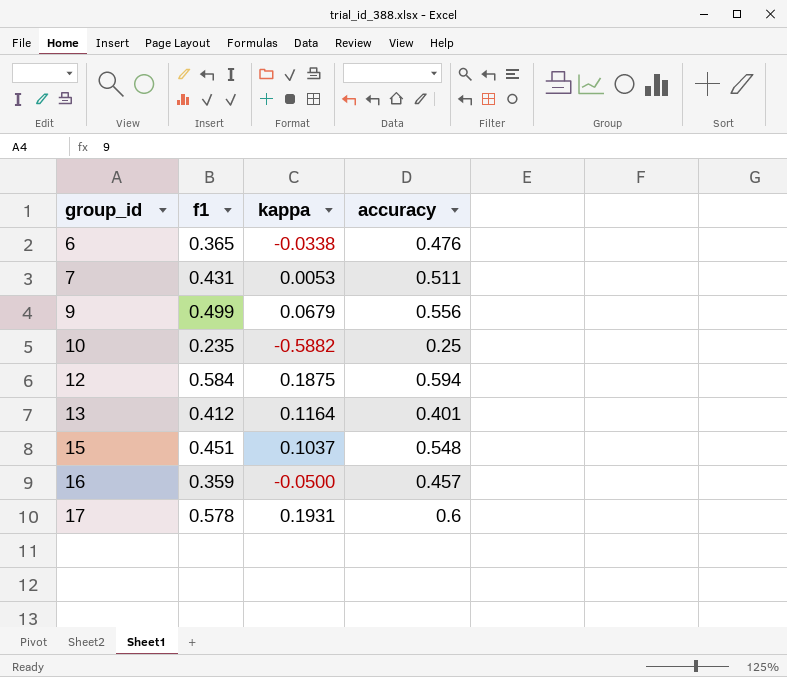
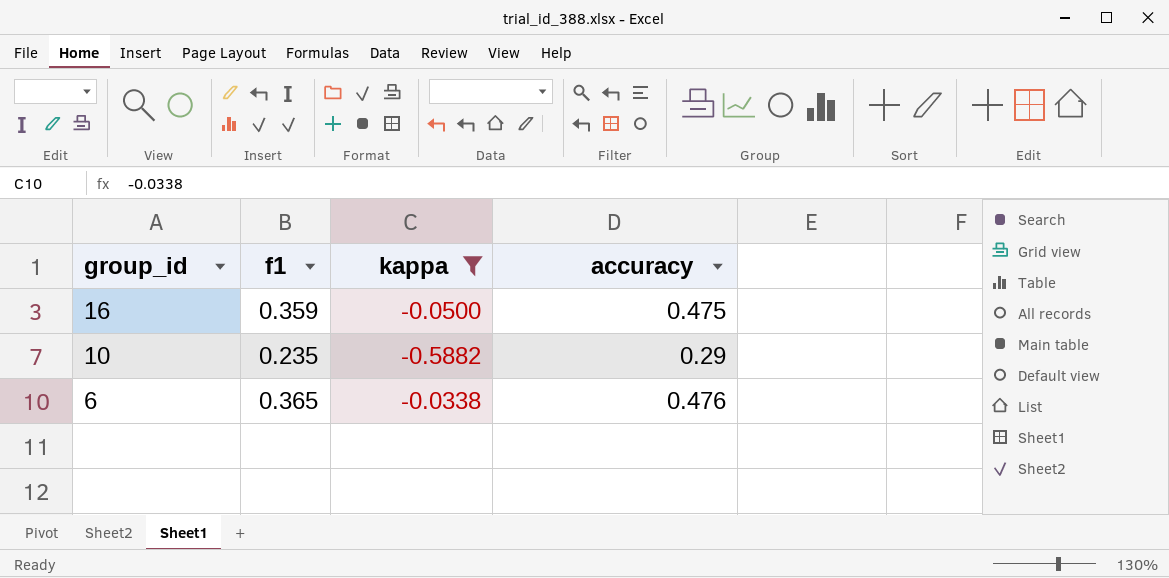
filter: none -> kappa <= -0.0338
row order: group_id ascending -> group_id descending
16 | accuracy: 0.457 -> 0.475
10 | accuracy: 0.25 -> 0.29

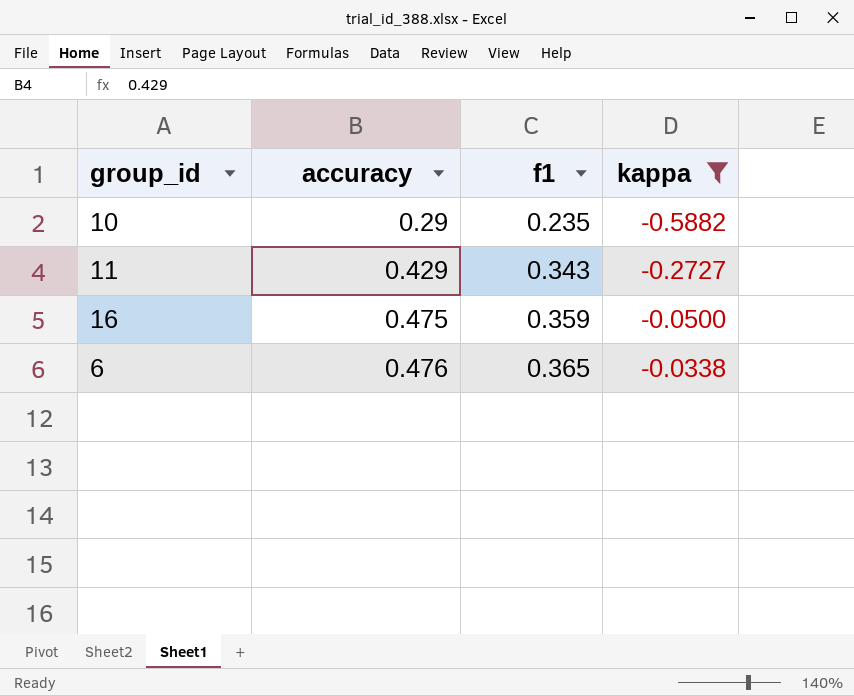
row order: group_id descending -> accuracy ascending
column accuracy | position: 4 -> 2
row 11: none -> 0.429 | 0.343 | -0.2727

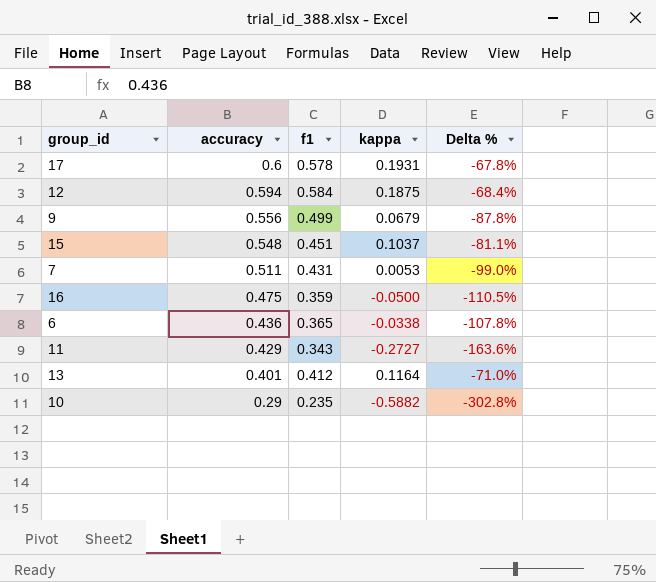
filter: kappa <= -0.0338 -> none
row order: accuracy ascending -> accuracy descending
column Delta % | formula: none -> ([kappa] - [accuracy]) / [accuracy]
6 | accuracy: 0.476 -> 0.436

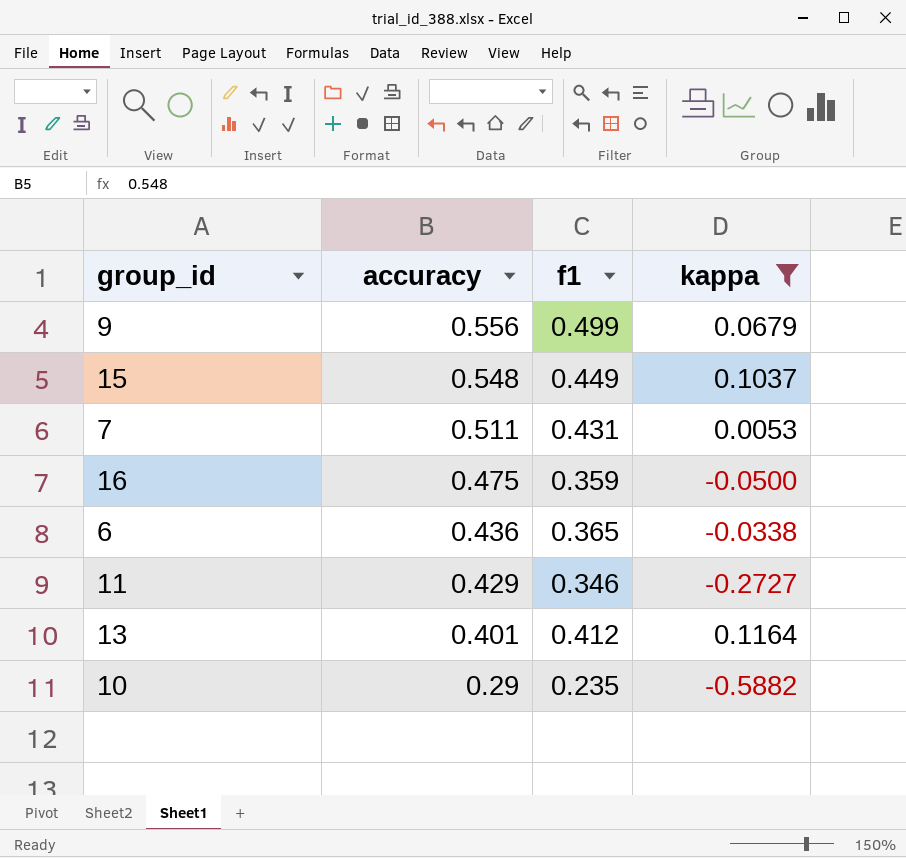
filter: none -> kappa <= 0.1164
column Delta % | formula: ([kappa] - [accuracy]) / [accuracy] -> none
15 | f1: 0.451 -> 0.449
11 | f1: 0.343 -> 0.346

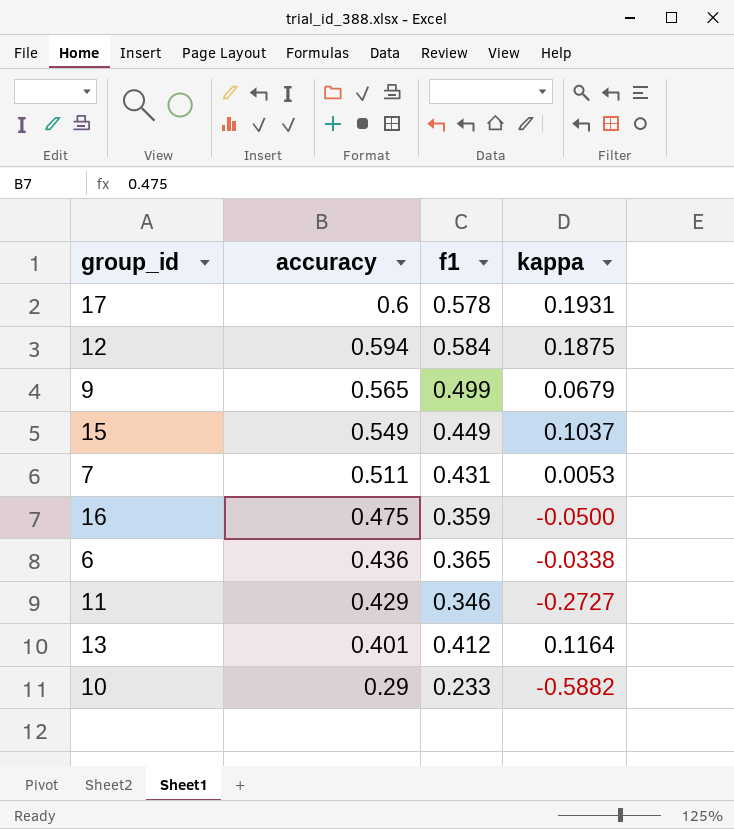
filter: kappa <= 0.1164 -> none
9 | accuracy: 0.556 -> 0.565
15 | accuracy: 0.548 -> 0.549
10 | f1: 0.235 -> 0.233

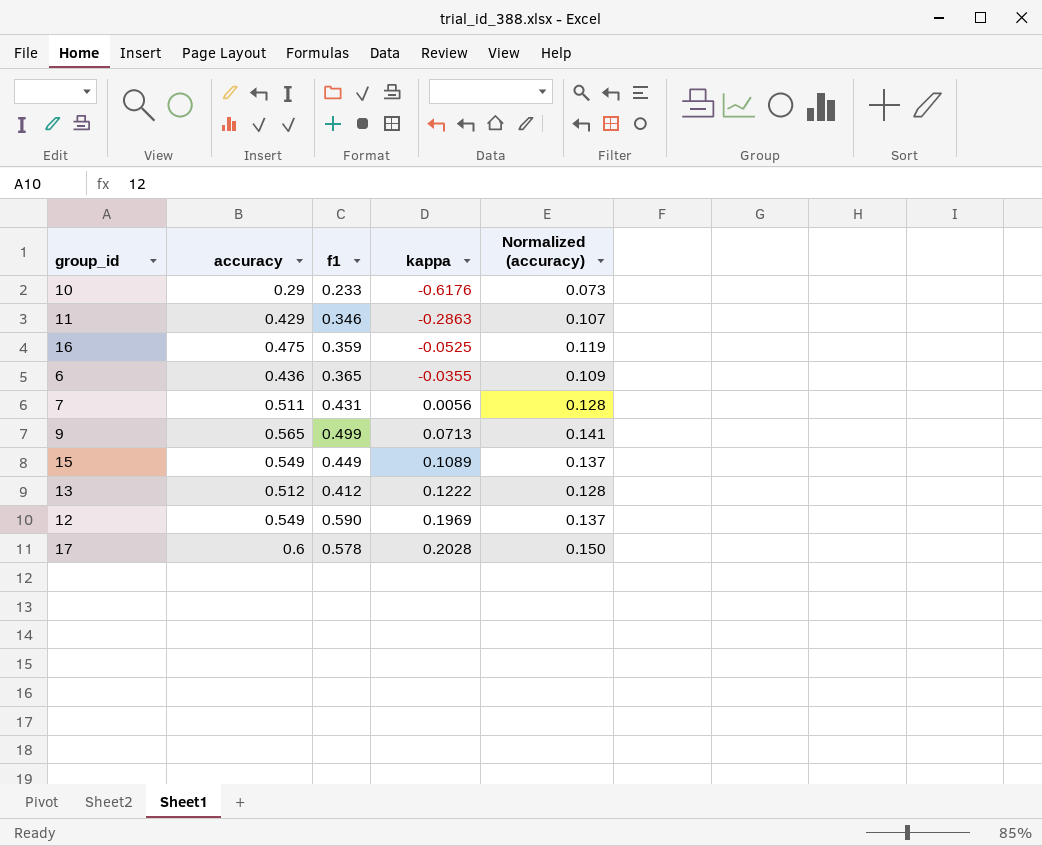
row order: accuracy descending -> kappa ascending
column Normalized (accuracy) | formula: none -> [accuracy] * 0.25
10 | kappa: -0.5882 -> -0.6176
11 | kappa: -0.2727 -> -0.2863
16 | kappa: -0.0500 -> -0.0525
6 | kappa: -0.0338 -> -0.0355
7 | kappa: 0.0053 -> 0.0056
9 | kappa: 0.0679 -> 0.0713
15 | kappa: 0.1037 -> 0.1089
13 | accuracy: 0.401 -> 0.512
13 | kappa: 0.1164 -> 0.1222
12 | accuracy: 0.594 -> 0.549
12 | f1: 0.584 -> 0.590
12 | kappa: 0.1875 -> 0.1969
17 | kappa: 0.1931 -> 0.2028

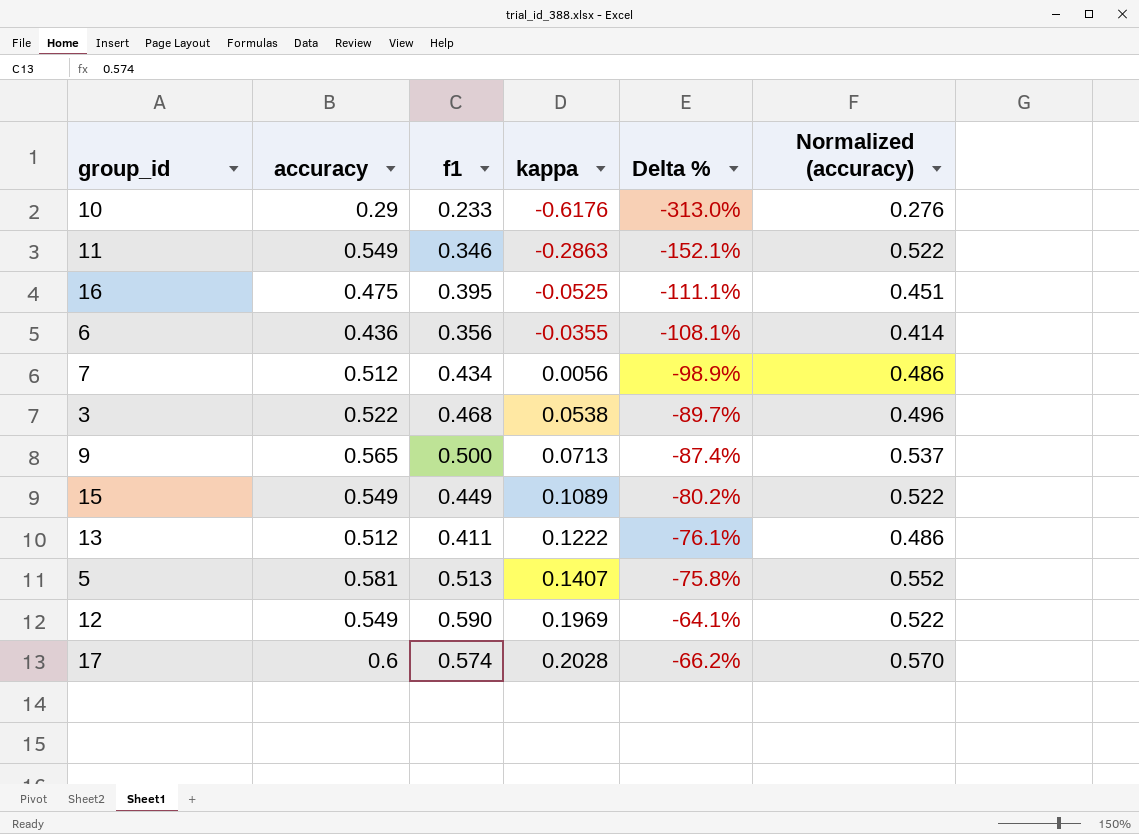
column Delta % | formula: none -> ([kappa] - [accuracy]) / [accuracy]
column Normalized (accuracy) | formula: [accuracy] * 0.25 -> [accuracy] * 0.95
11 | accuracy: 0.429 -> 0.549
16 | f1: 0.359 -> 0.395
6 | f1: 0.365 -> 0.356
7 | accuracy: 0.511 -> 0.512
7 | f1: 0.431 -> 0.434
row 3: none -> 0.522 | 0.468 | 0.0538 | -89.7% | 0.496
9 | f1: 0.499 -> 0.500
13 | f1: 0.412 -> 0.411
row 5: none -> 0.581 | 0.513 | 0.1407 | -75.8% | 0.552
17 | f1: 0.578 -> 0.574

